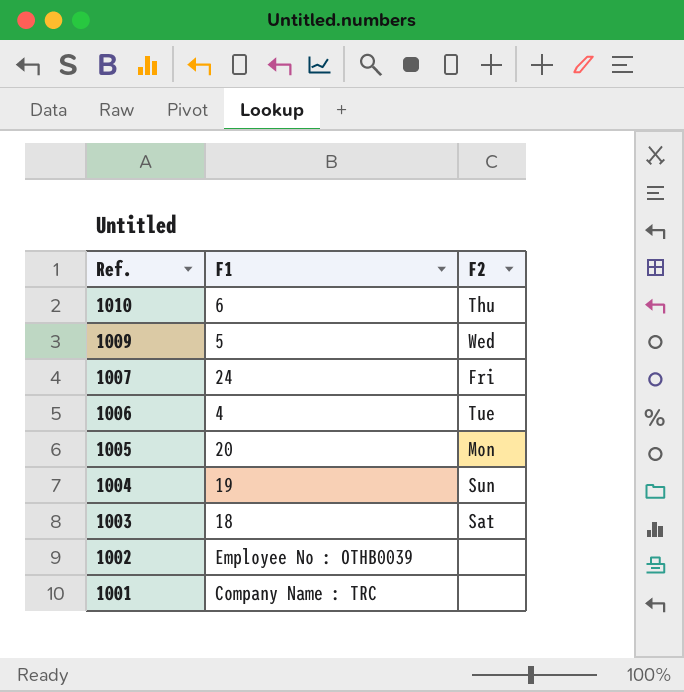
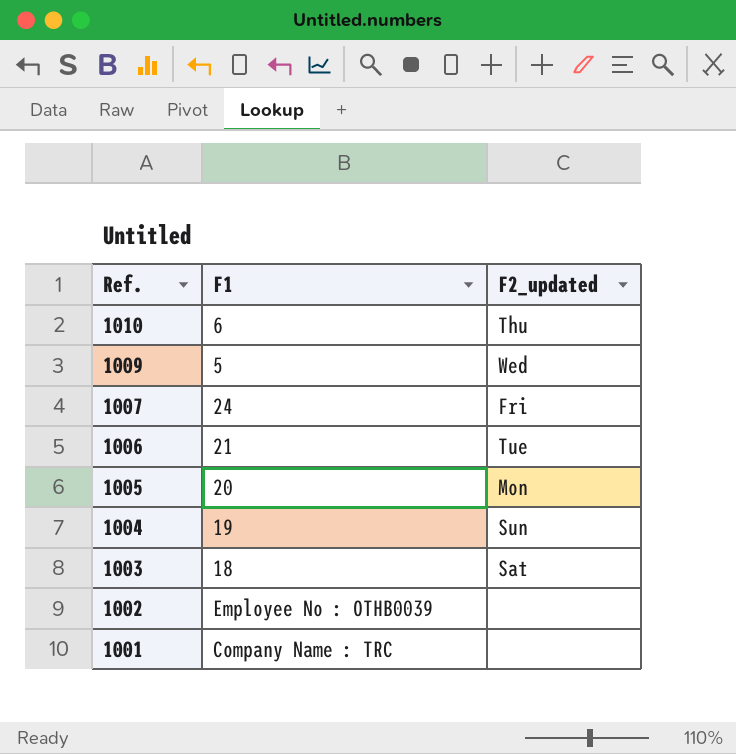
column name: F2 -> F2_updated
1006 | F1: 4 -> 21

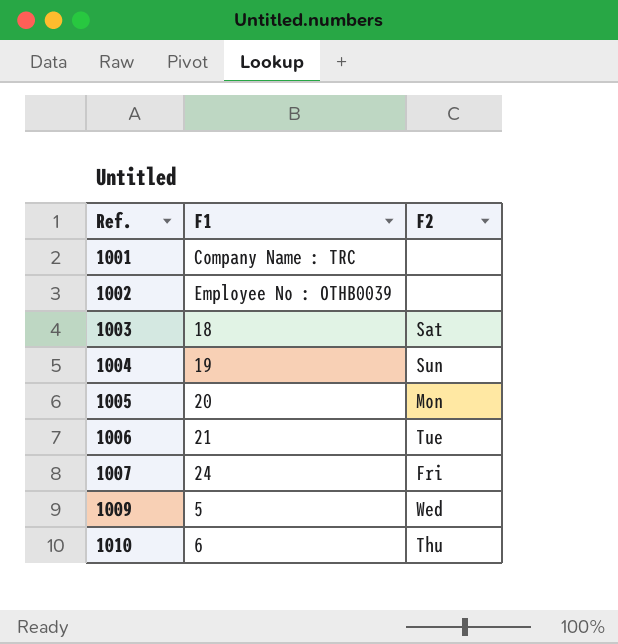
row order: Ref. descending -> Ref. ascending
column name: F2_updated -> F2

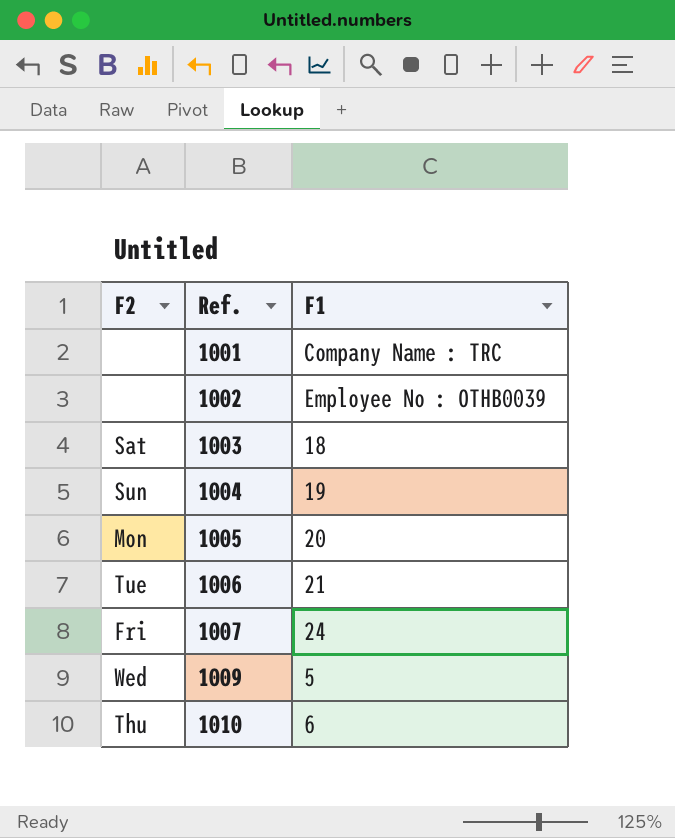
column F2 | position: 3 -> 1

